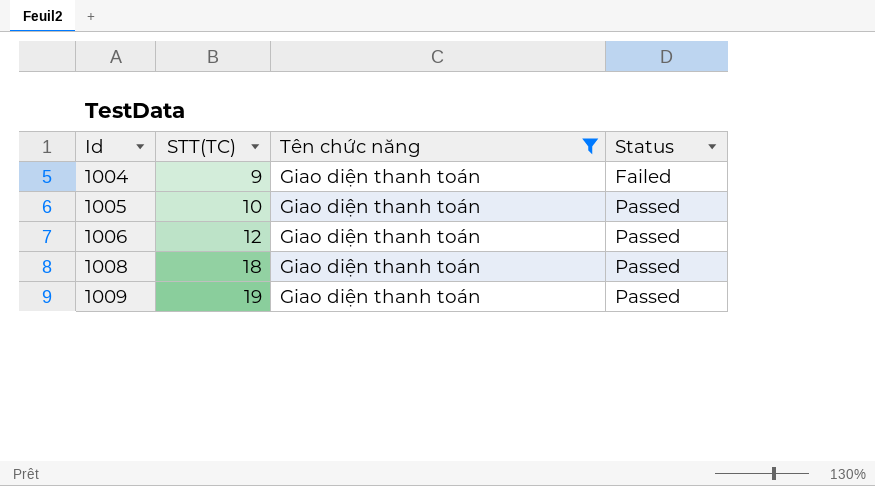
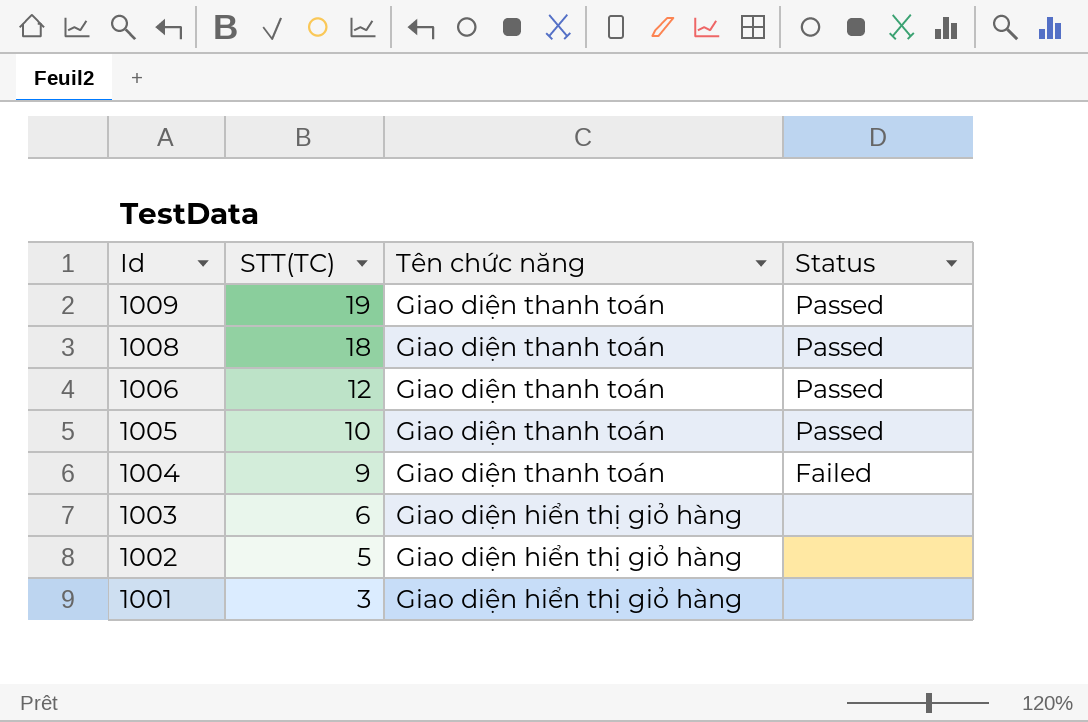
filter: Tên chức năng = Giao diện thanh toán -> none
row order: Id ascending -> Id descending

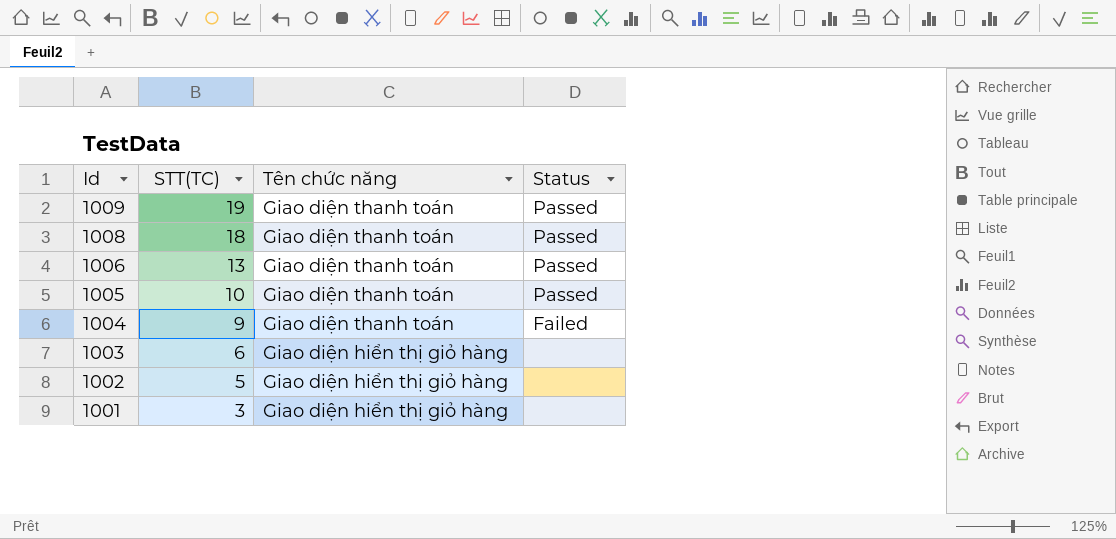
1006 | STT(TC): 12 -> 13

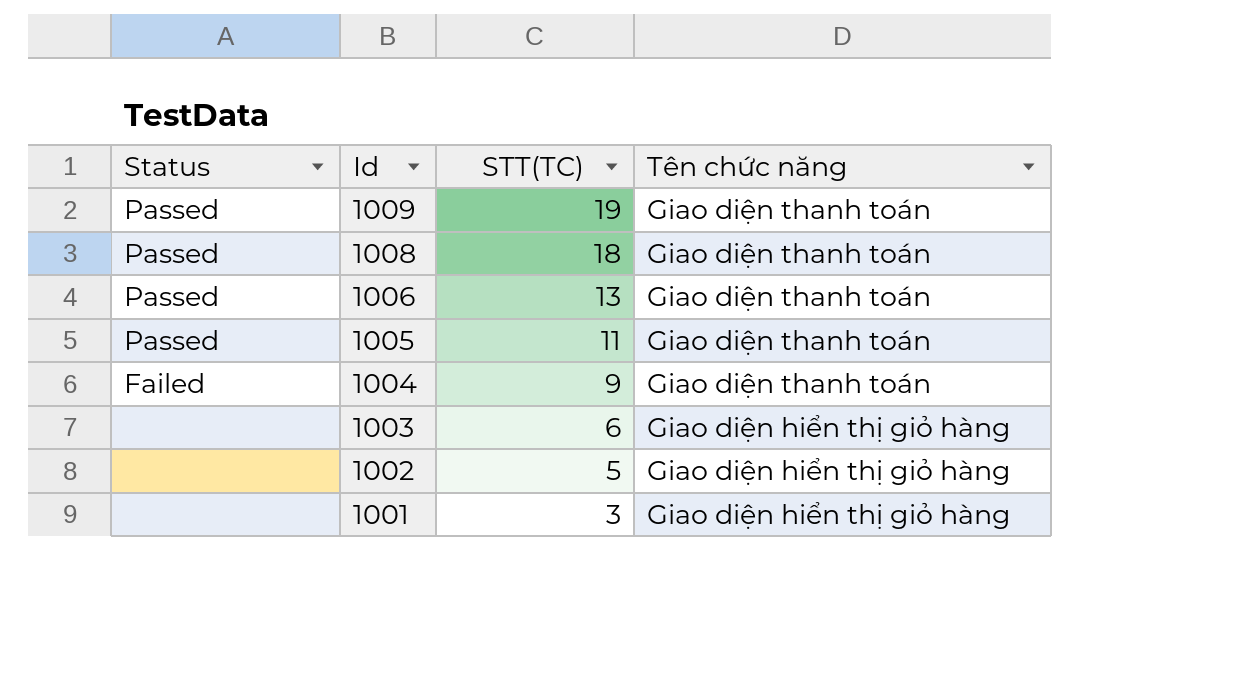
column Status | position: 4 -> 1
1005 | STT(TC): 10 -> 11

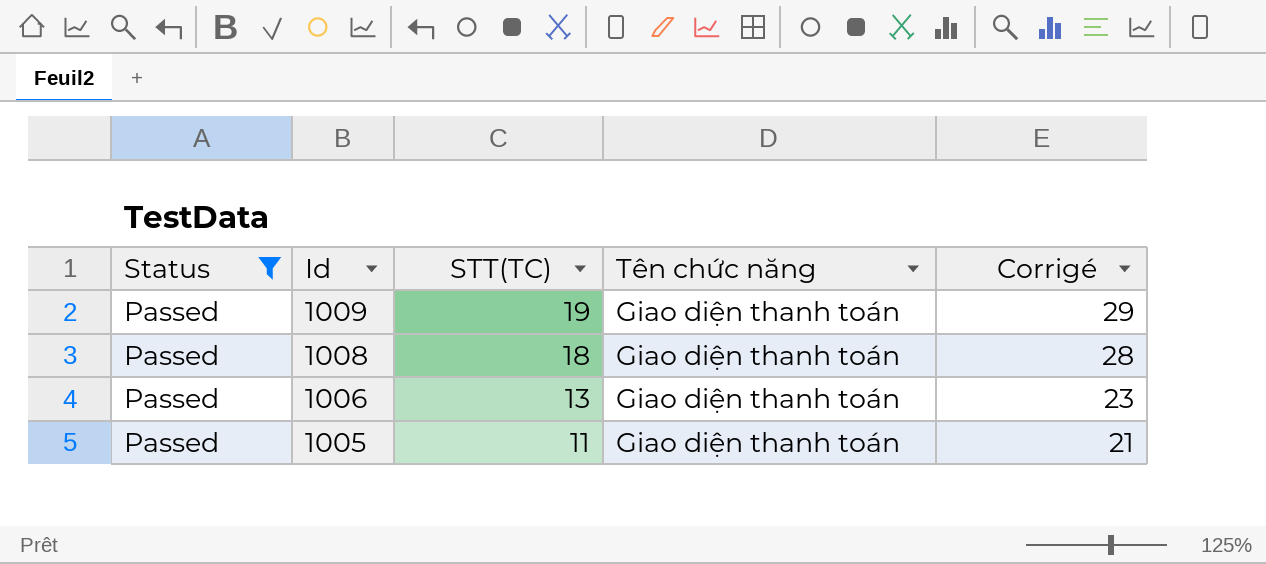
filter: none -> Status = Passed
column Corrigé | formula: none -> [STT(TC)] + 10

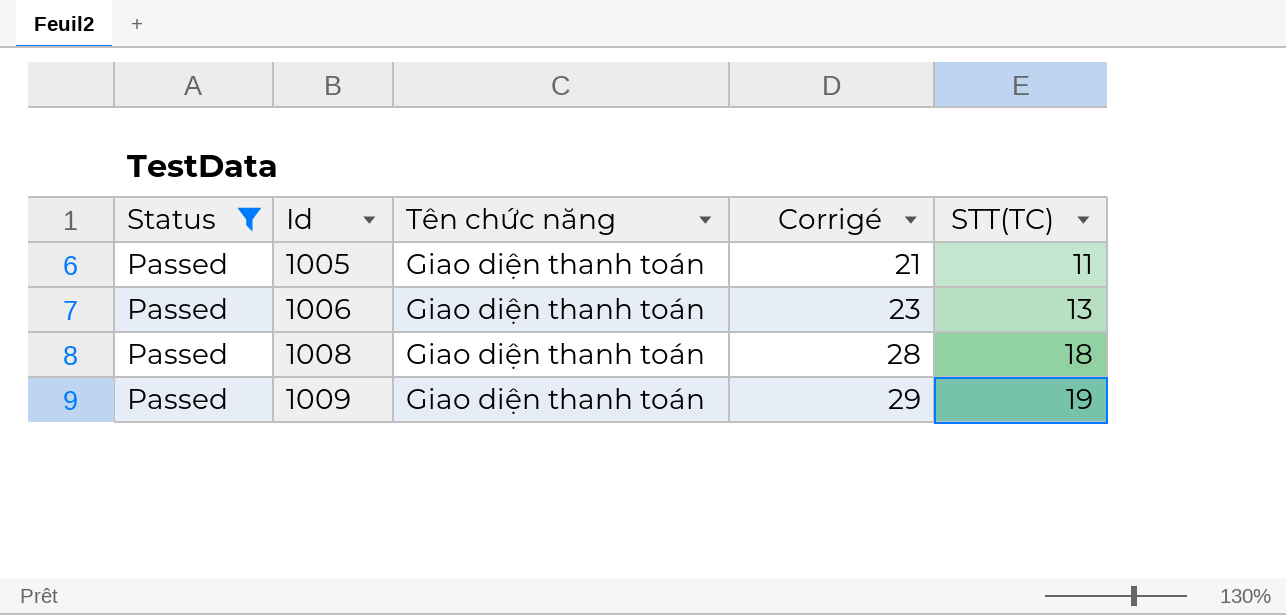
row order: Id descending -> Id ascending
column STT(TC) | position: 3 -> 5

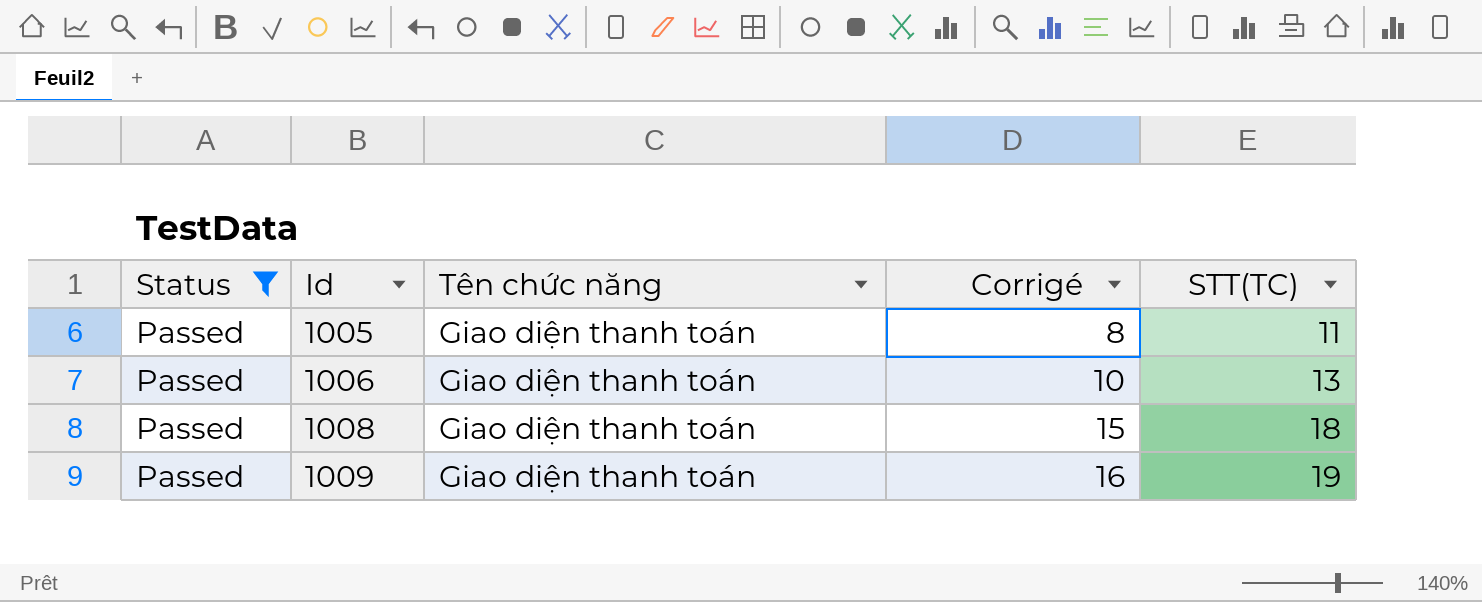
column Corrigé | formula: [STT(TC)] + 10 -> [STT(TC)] - 3

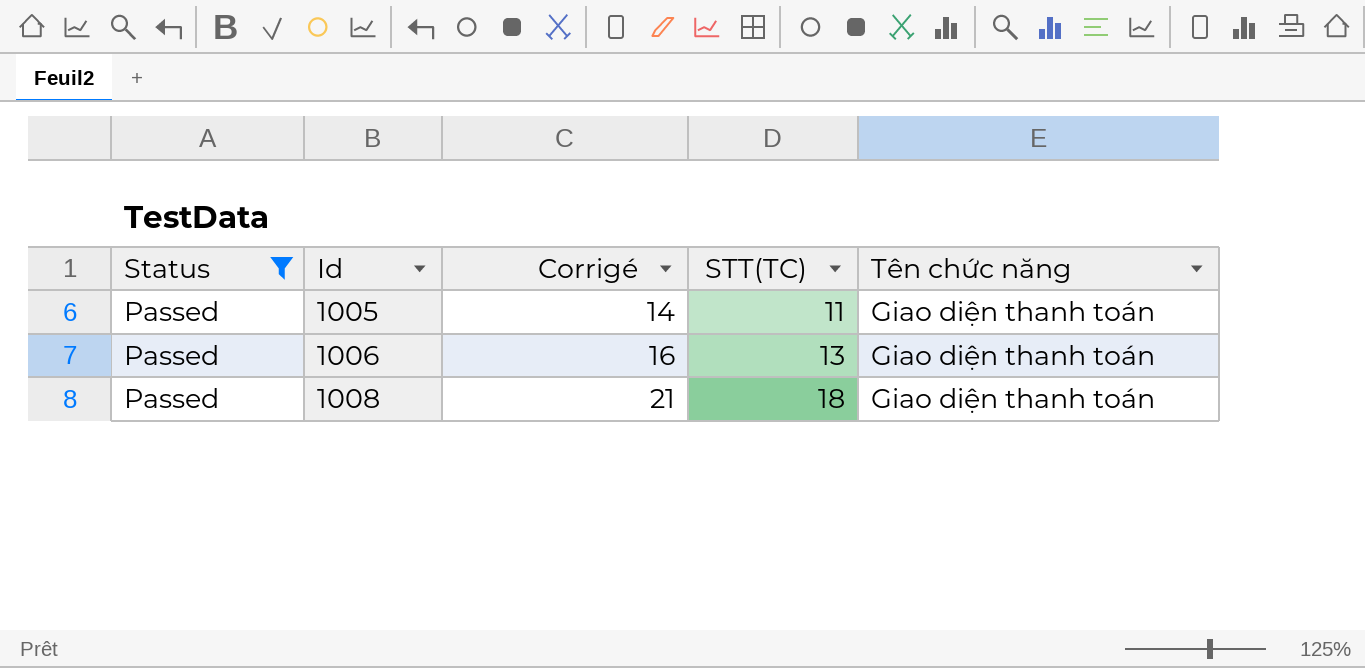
column Corrigé | formula: [STT(TC)] - 3 -> [STT(TC)] + 3
column Tên chức năng | position: 3 -> 5
row 1009: Passed | Giao diện thanh toán | 16 | 19 -> none

